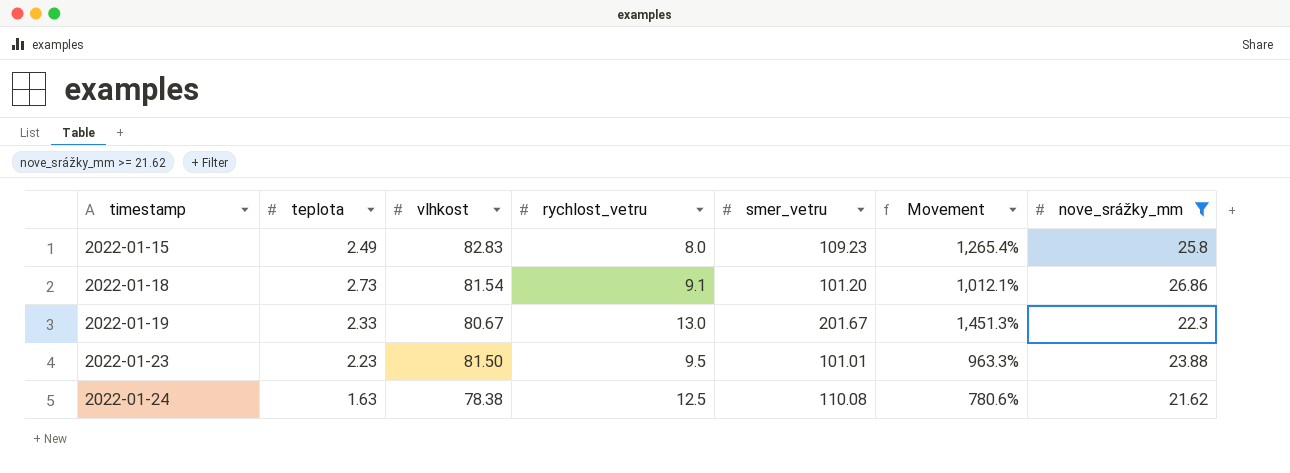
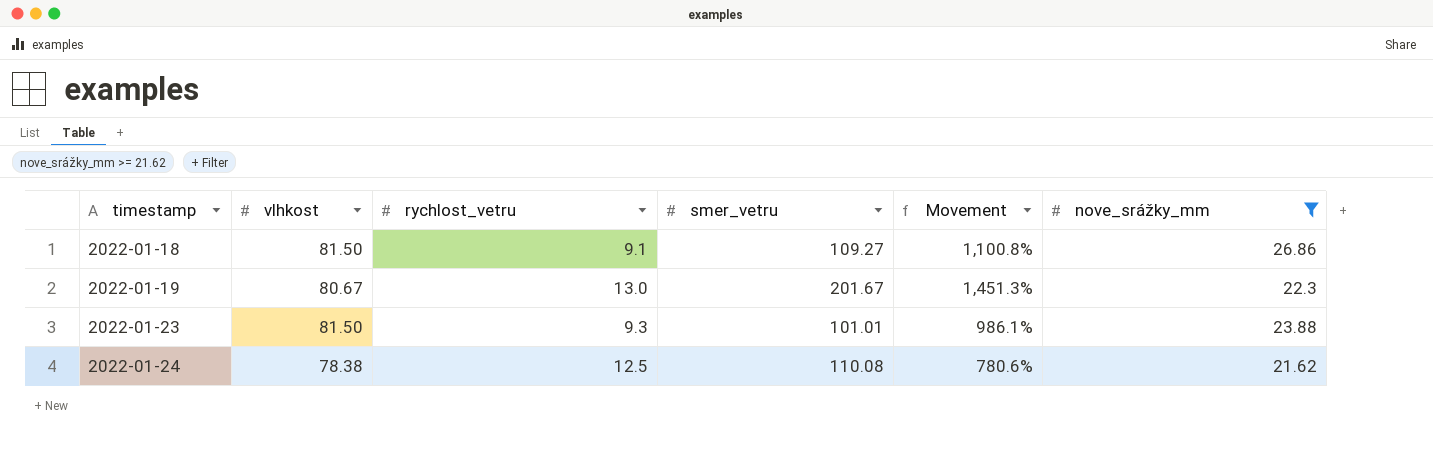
column teplota | position: 2 -> none
row 2022-01-15: 2.49 | 82.83 | 8.0 | 109.23 | 1,265.4% | 25.8 -> none
2022-01-18 | vlhkost: 81.54 -> 81.50
2022-01-18 | smer_vetru: 101.20 -> 109.27
2022-01-18 | Movement: 1,012.1% -> 1,100.8%
2022-01-23 | rychlost_vetru: 9.5 -> 9.3
2022-01-23 | Movement: 963.3% -> 986.1%

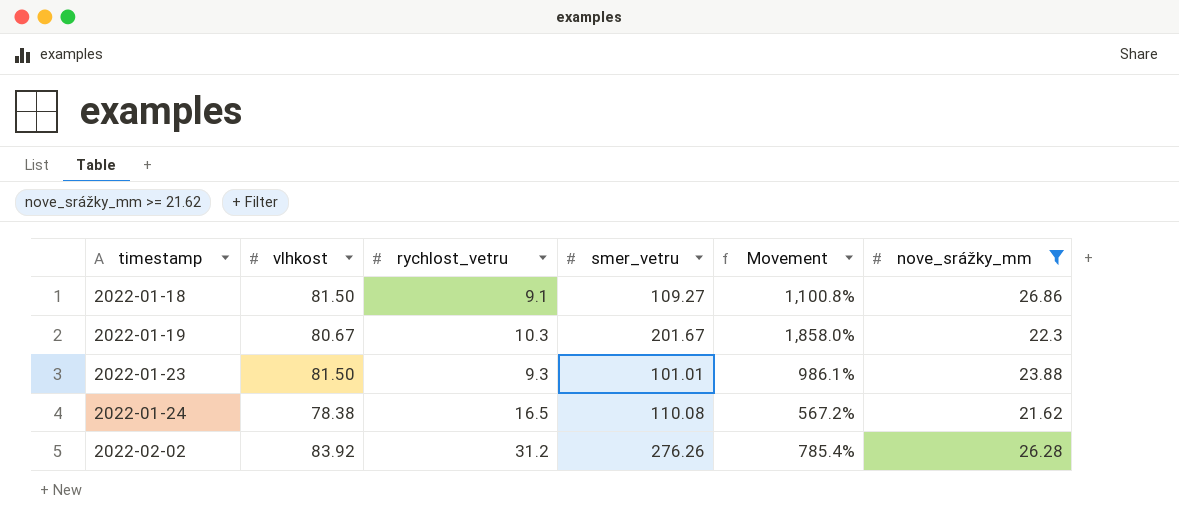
2022-01-19 | rychlost_vetru: 13.0 -> 10.3
2022-01-19 | Movement: 1,451.3% -> 1,858.0%
2022-01-24 | rychlost_vetru: 12.5 -> 16.5
2022-01-24 | Movement: 780.6% -> 567.2%
row 2022-02-02: none -> 83.92 | 31.2 | 276.26 | 785.4% | 26.28

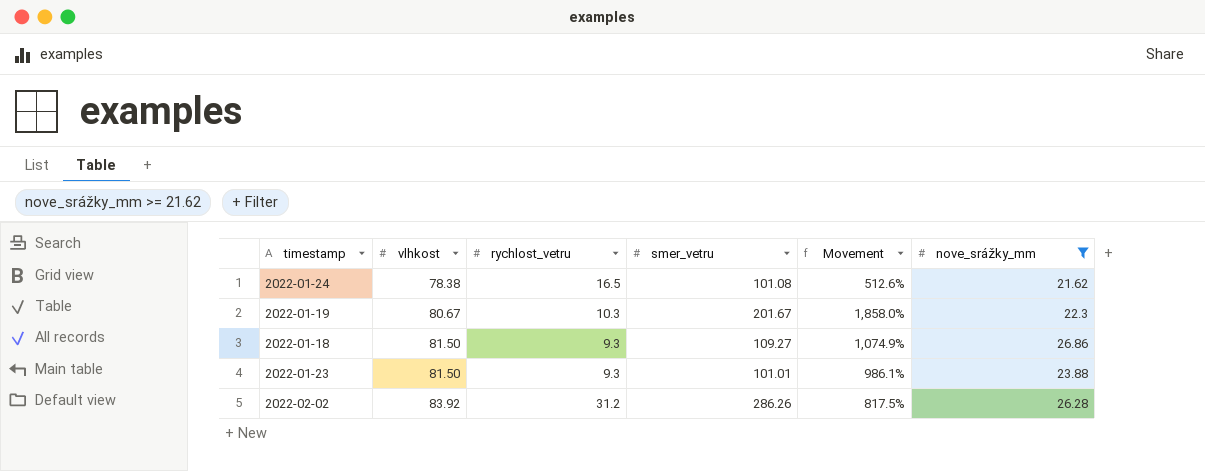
row order: timestamp ascending -> vlhkost ascending
2022-01-24 | smer_vetru: 110.08 -> 101.08
2022-01-24 | Movement: 567.2% -> 512.6%
2022-01-18 | rychlost_vetru: 9.1 -> 9.3
2022-01-18 | Movement: 1,100.8% -> 1,074.9%
2022-02-02 | smer_vetru: 276.26 -> 286.26
2022-02-02 | Movement: 785.4% -> 817.5%

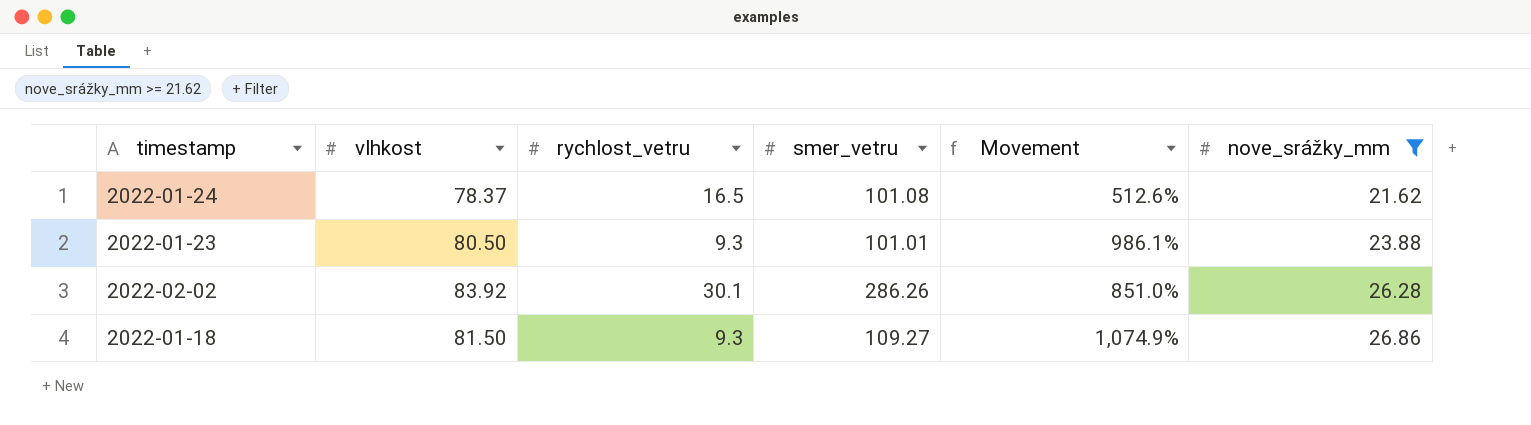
row order: vlhkost ascending -> nove_srážky_mm ascending
row 2022-01-19: 80.67 | 10.3 | 201.67 | 1,858.0% | 22.3 -> none
2022-01-24 | vlhkost: 78.38 -> 78.37
2022-01-23 | vlhkost: 81.50 -> 80.50
2022-02-02 | rychlost_vetru: 31.2 -> 30.1
2022-02-02 | Movement: 817.5% -> 851.0%

